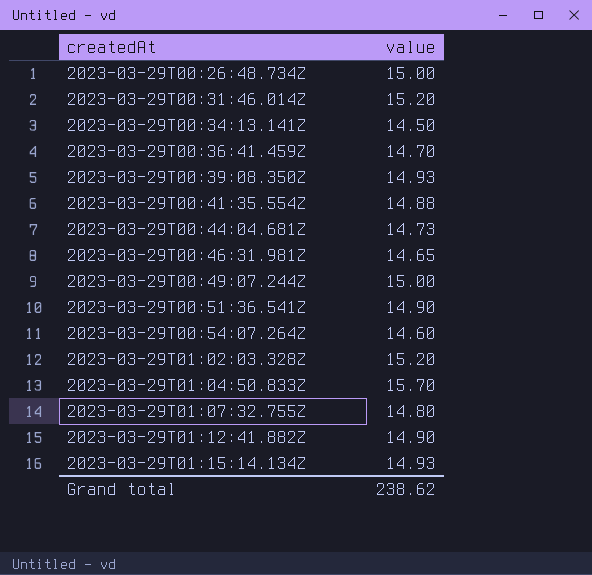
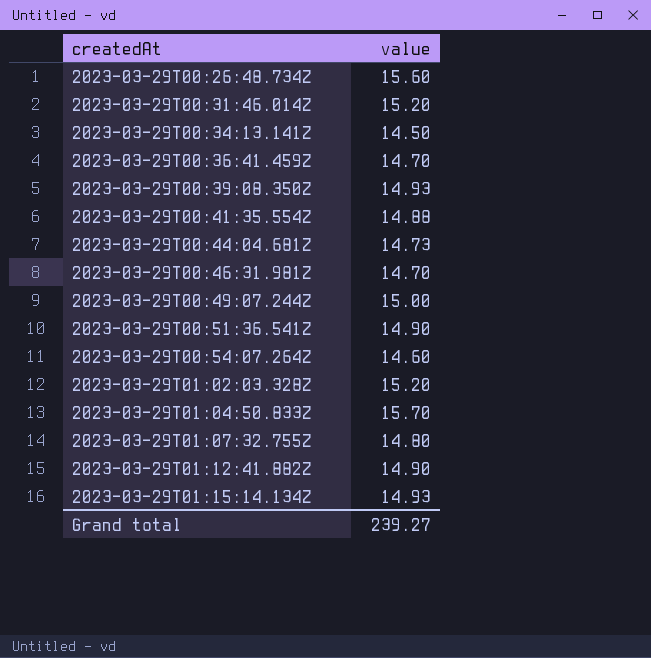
2023-03-29T00:26:48.734Z | value: 15.00 -> 15.60
2023-03-29T00:46:31.981Z | value: 14.65 -> 14.70
Grand total | value: 238.62 -> 239.27

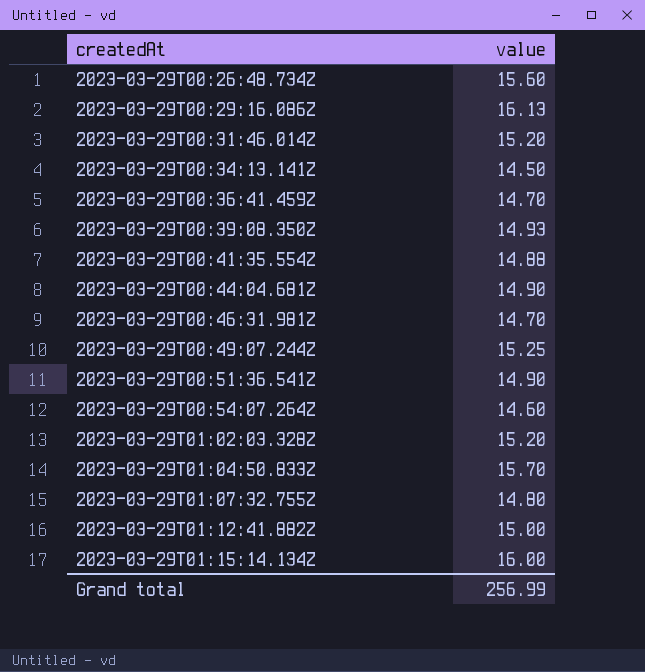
row 2023-03-29T00:29:16.086Z: none -> 16.13
2023-03-29T00:44:04.681Z | value: 14.73 -> 14.90
2023-03-29T00:49:07.244Z | value: 15.00 -> 15.25
2023-03-29T01:12:41.882Z | value: 14.90 -> 15.00
2023-03-29T01:15:14.134Z | value: 14.93 -> 16.00
Grand total | value: 239.27 -> 256.99

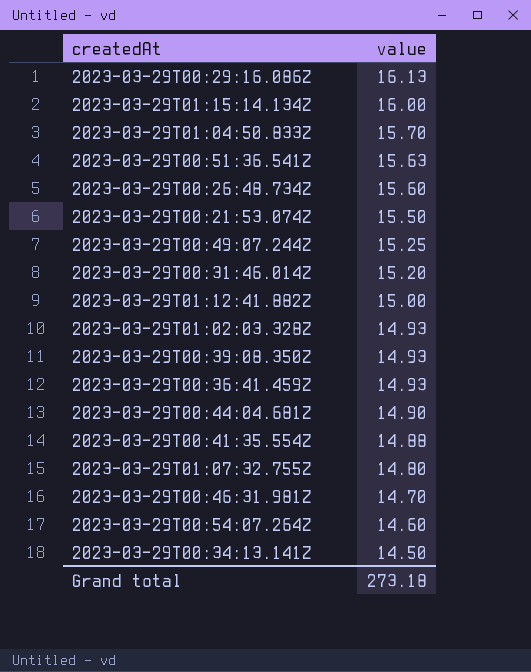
row order: createdAt ascending -> value descending
2023-03-29T00:51:36.541Z | value: 14.90 -> 15.63
row 2023-03-29T00:21:53.074Z: none -> 15.50
2023-03-29T01:02:03.328Z | value: 15.20 -> 14.93
2023-03-29T00:36:41.459Z | value: 14.70 -> 14.93
Grand total | value: 256.99 -> 273.18

